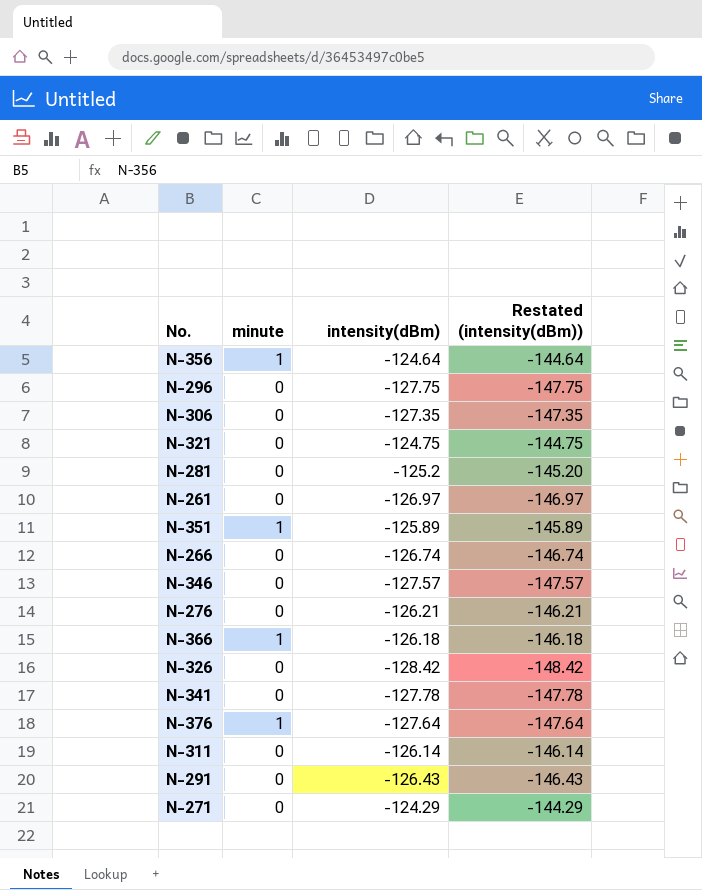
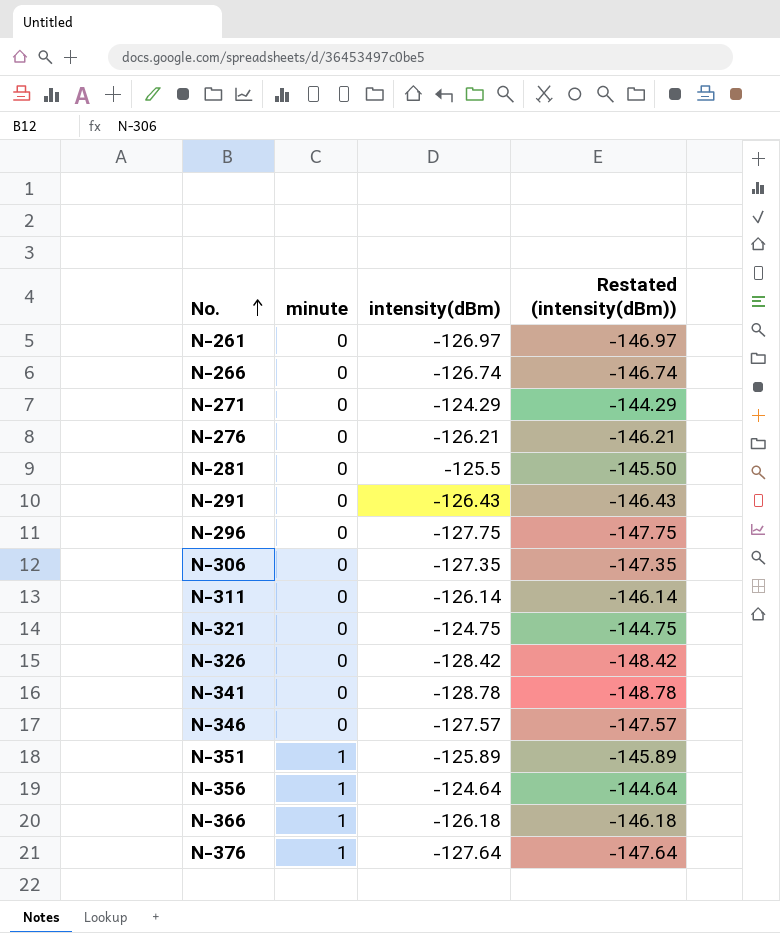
row order: none -> No. ascending
N-281 | intensity(dBm): -125.2 -> -125.5
N-281 | Restated (intensity(dBm)): -145.20 -> -145.50
N-341 | intensity(dBm): -127.78 -> -128.78
N-341 | Restated (intensity(dBm)): -147.78 -> -148.78

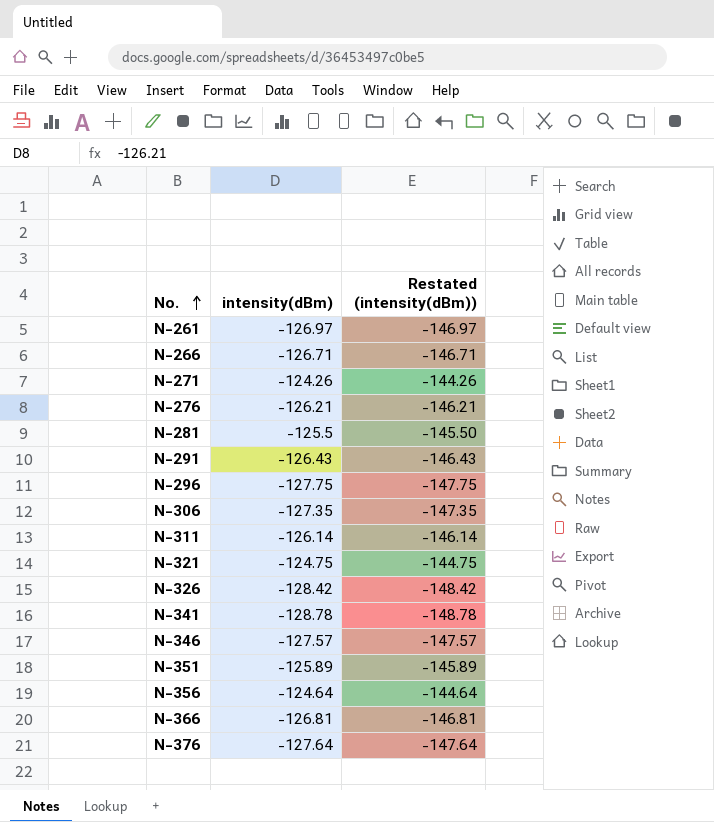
column minute | position: 2 -> none
N-266 | intensity(dBm): -126.74 -> -126.71
N-266 | Restated (intensity(dBm)): -146.74 -> -146.71
N-271 | intensity(dBm): -124.29 -> -124.26
N-271 | Restated (intensity(dBm)): -144.29 -> -144.26
N-366 | intensity(dBm): -126.18 -> -126.81
N-366 | Restated (intensity(dBm)): -146.18 -> -146.81

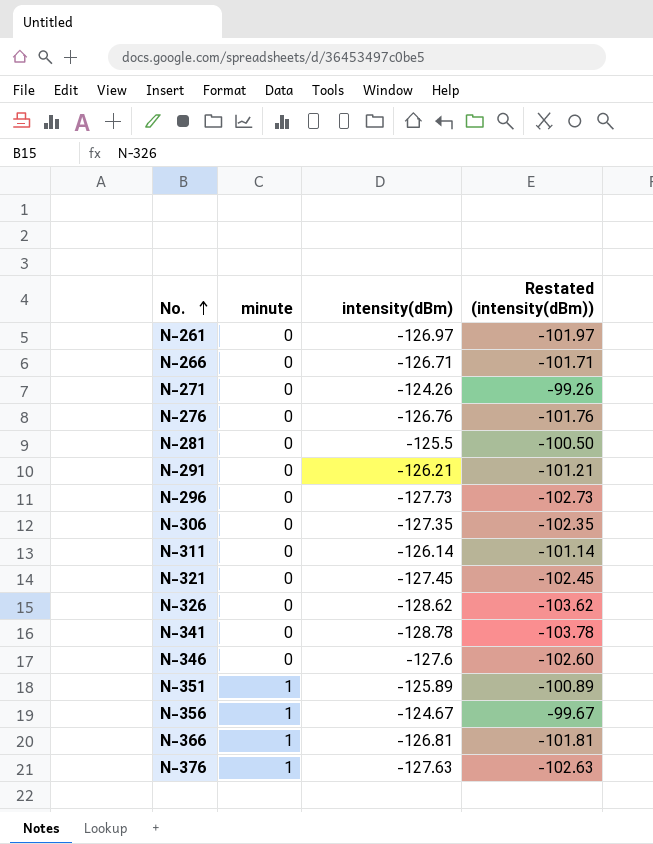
column minute | position: none -> 2
column Restated (intensity(dBm)) | formula: [intensity(dBm)] - 20 -> [intensity(dBm)] + 25
N-276 | intensity(dBm): -126.21 -> -126.76
N-291 | intensity(dBm): -126.43 -> -126.21
N-296 | intensity(dBm): -127.75 -> -127.73
N-321 | intensity(dBm): -124.75 -> -127.45
N-326 | intensity(dBm): -128.42 -> -128.62
N-346 | intensity(dBm): -127.57 -> -127.6
N-356 | intensity(dBm): -124.64 -> -124.67
N-376 | intensity(dBm): -127.64 -> -127.63

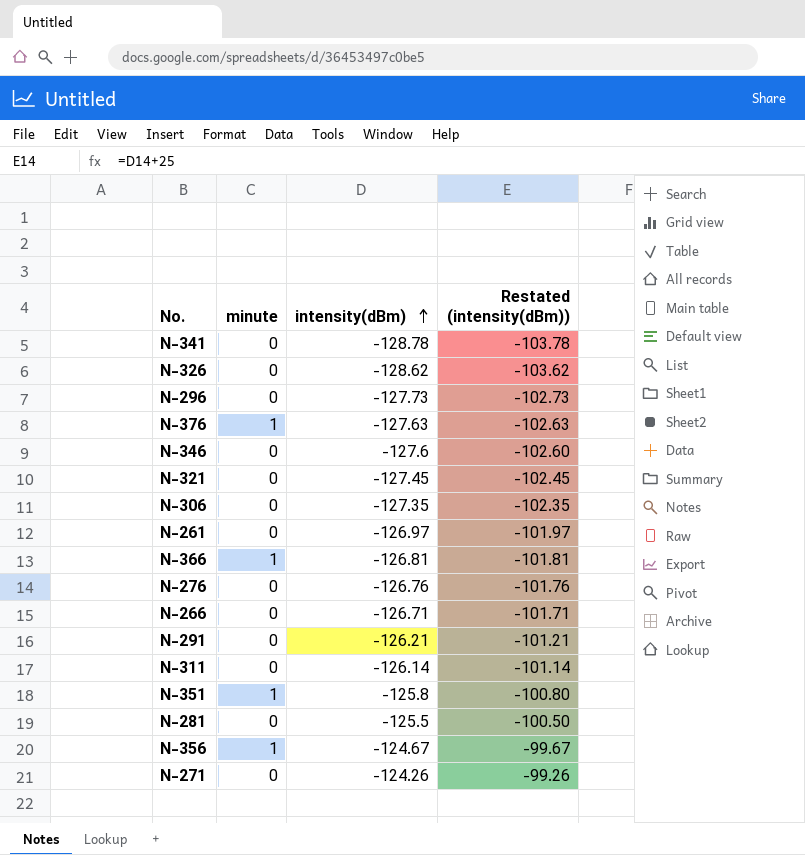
row order: No. ascending -> intensity(dBm) ascending
N-351 | intensity(dBm): -125.89 -> -125.8
N-351 | Restated (intensity(dBm)): -100.89 -> -100.80

